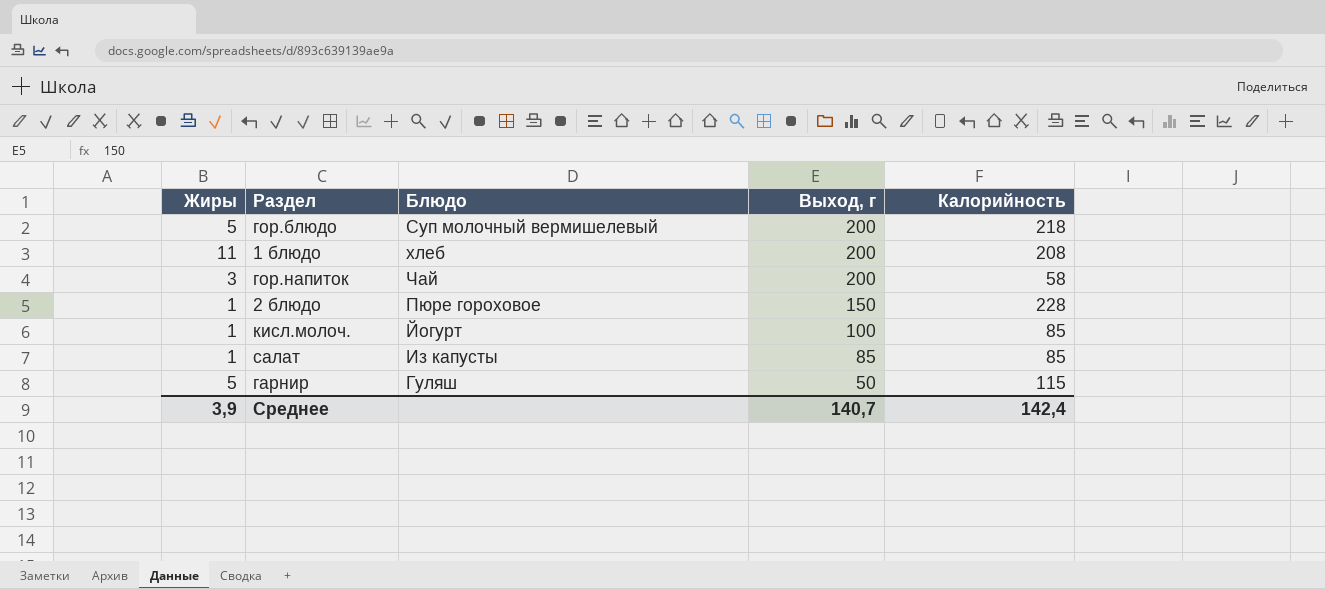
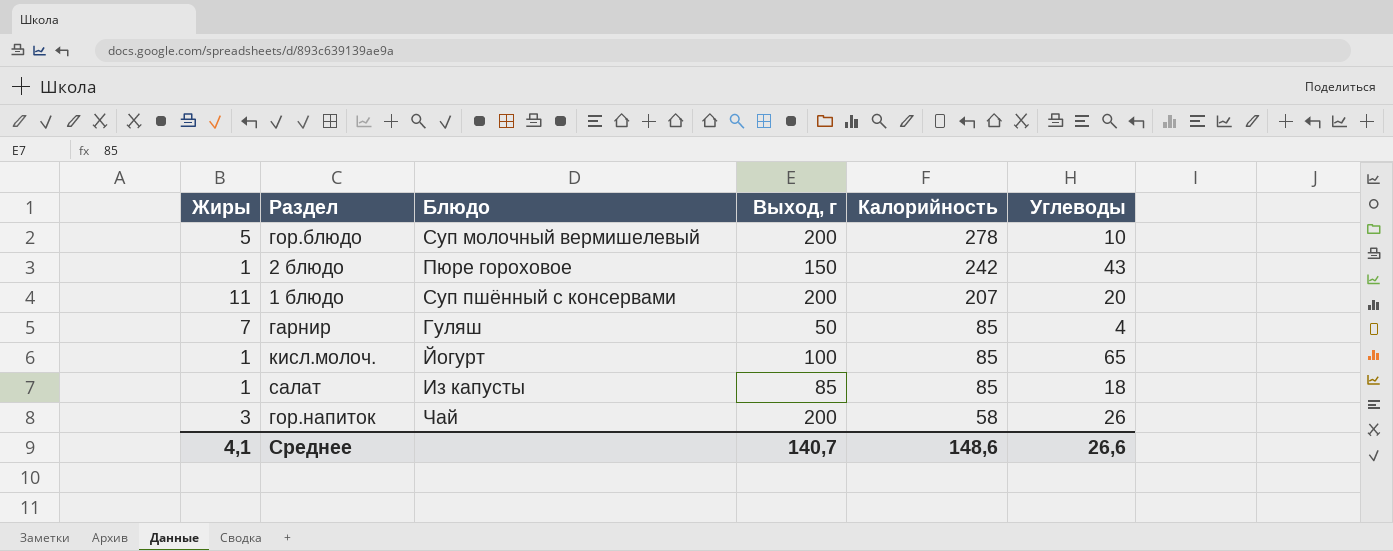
row order: Выход, г descending -> Калорийность descending
column Углеводы | position: none -> 6
гор.блюдо | Калорийность: 218 -> 278
2 блюдо | Калорийность: 228 -> 242
1 блюдо | Блюдо: хлеб -> Суп пшённый с консервами
1 блюдо | Калорийность: 208 -> 207
гарнир | Жиры: 5 -> 7
гарнир | Калорийность: 115 -> 85
Среднее | Жиры: 3,9 -> 4,1
Среднее | Калорийность: 142,4 -> 148,6

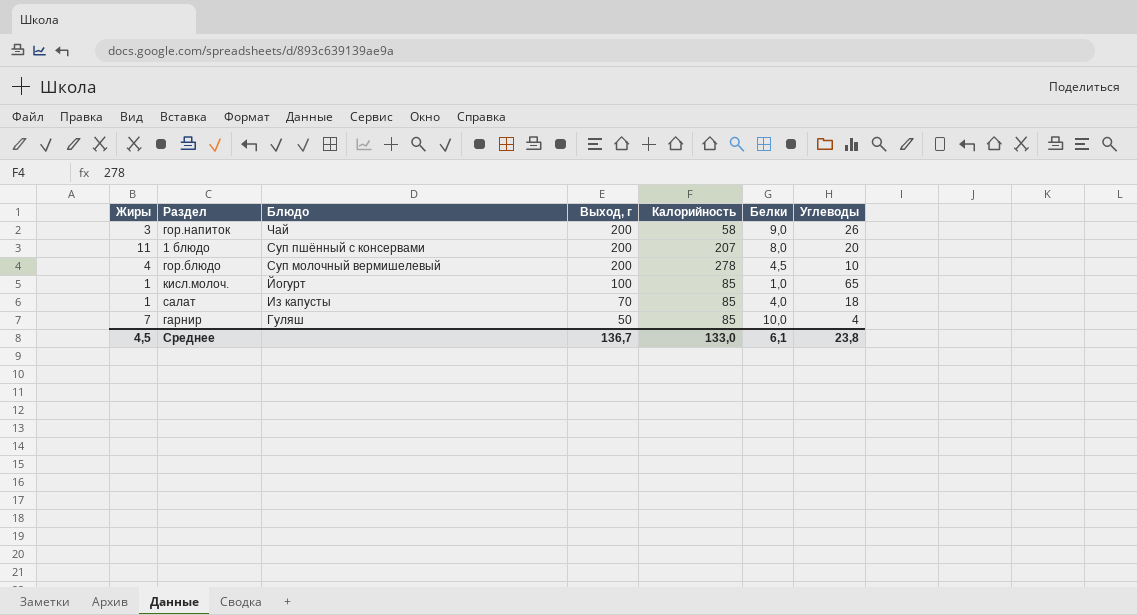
row order: Калорийность descending -> Блюдо descending
column Белки | position: none -> 6
row 2 блюдо: 1 | Пюре гороховое | 150 | 242 | 43 -> none
гор.блюдо | Жиры: 5 -> 4
салат | Выход, г: 85 -> 70
Среднее | Жиры: 4,1 -> 4,5
Среднее | Выход, г: 140,7 -> 136,7
Среднее | Калорийность: 148,6 -> 133,0
Среднее | Углеводы: 26,6 -> 23,8

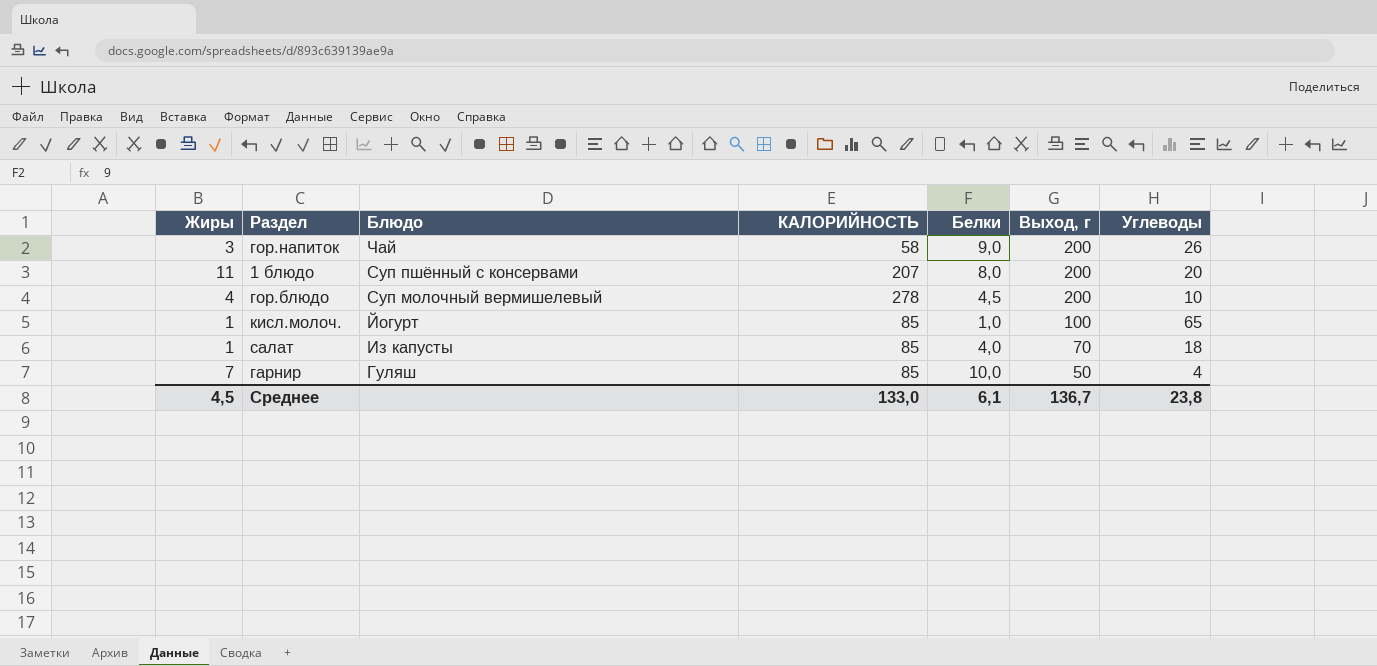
column name: Калорийность -> КАЛОРИЙНОСТЬ
column Выход, г | position: 4 -> 6

